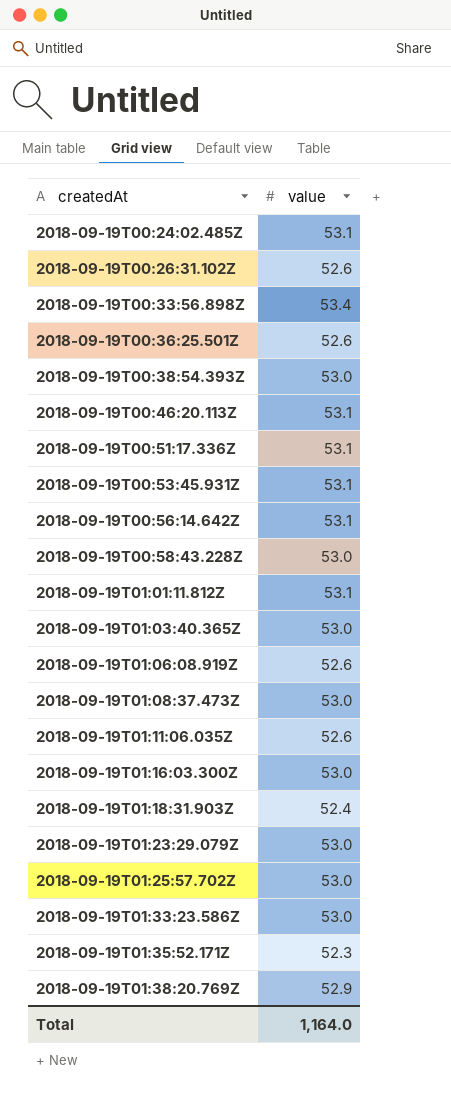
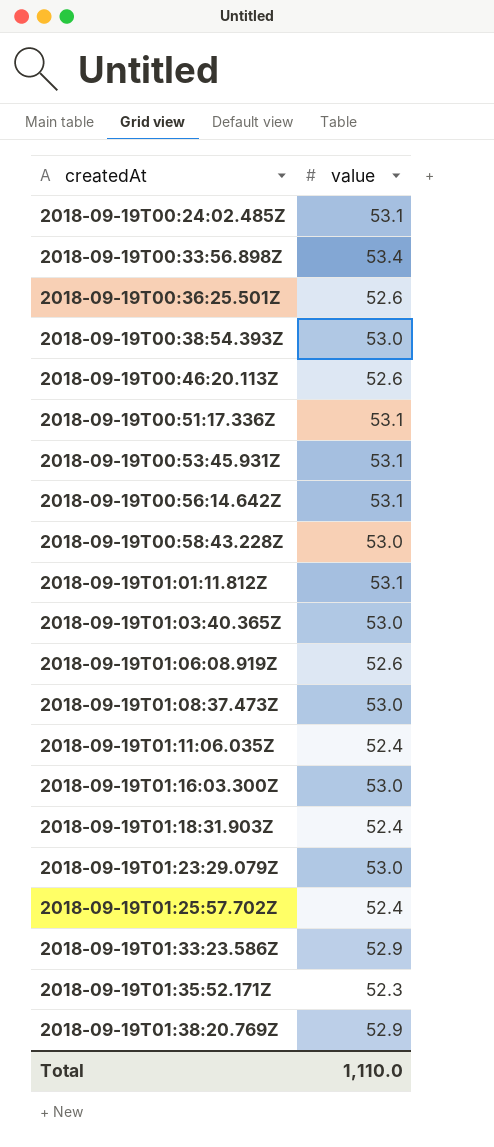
row 2018-09-19T00:26:31.102Z: 52.6 -> none
2018-09-19T00:46:20.113Z | value: 53.1 -> 52.6
2018-09-19T01:11:06.035Z | value: 52.6 -> 52.4
2018-09-19T01:25:57.702Z | value: 53.0 -> 52.4
2018-09-19T01:33:23.586Z | value: 53.0 -> 52.9
Total | value: 1,164.0 -> 1,110.0

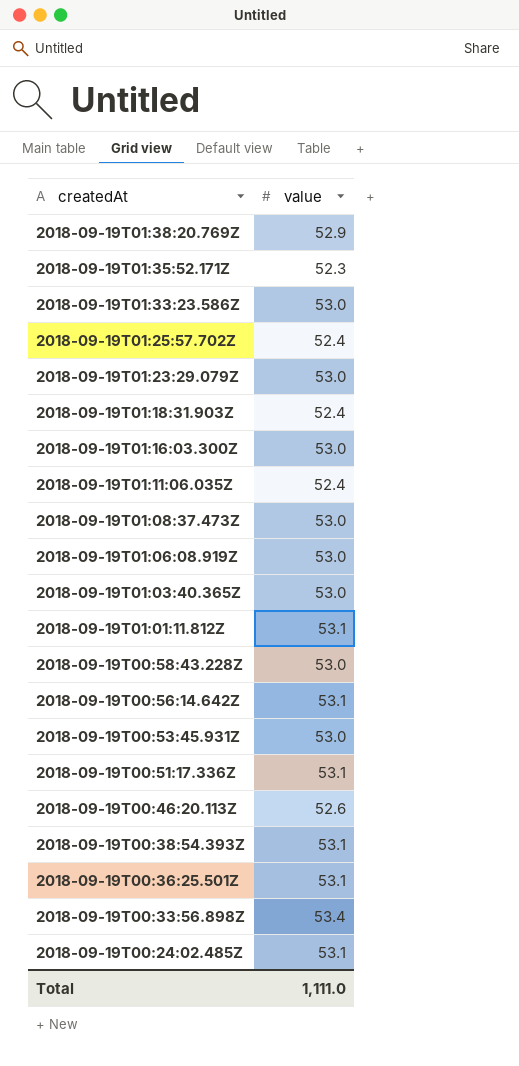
row order: createdAt ascending -> createdAt descending
2018-09-19T01:33:23.586Z | value: 52.9 -> 53.0
2018-09-19T01:06:08.919Z | value: 52.6 -> 53.0
2018-09-19T00:53:45.931Z | value: 53.1 -> 53.0
2018-09-19T00:38:54.393Z | value: 53.0 -> 53.1
2018-09-19T00:36:25.501Z | value: 52.6 -> 53.1
Total | value: 1,110.0 -> 1,111.0

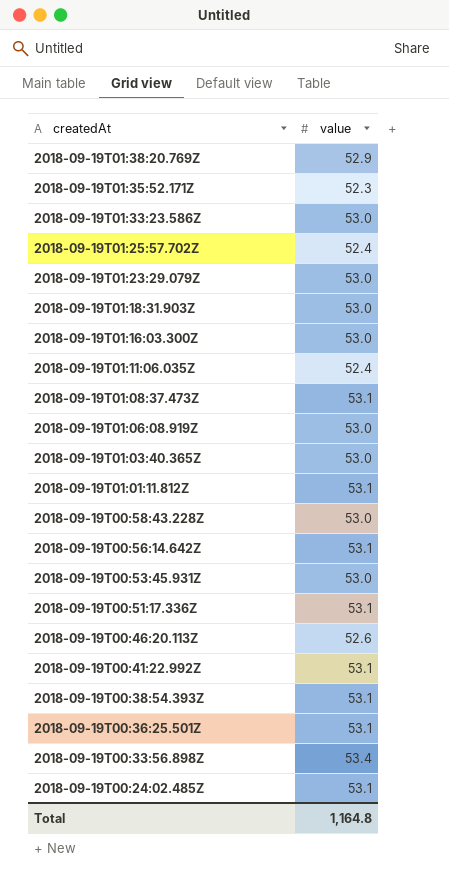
2018-09-19T01:18:31.903Z | value: 52.4 -> 53.0
2018-09-19T01:08:37.473Z | value: 53.0 -> 53.1
row 2018-09-19T00:41:22.992Z: none -> 53.1
Total | value: 1,111.0 -> 1,164.8

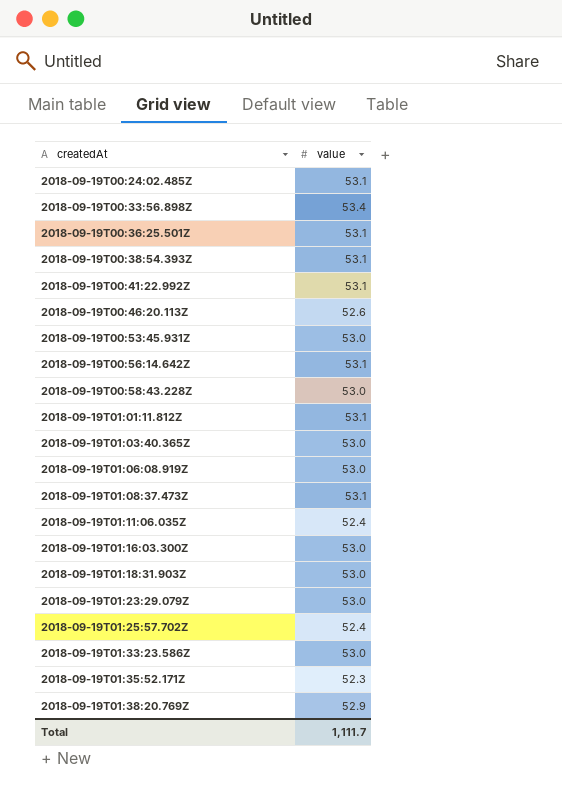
row order: createdAt descending -> createdAt ascending
row 2018-09-19T00:51:17.336Z: 53.1 -> none
Total | value: 1,164.8 -> 1,111.7

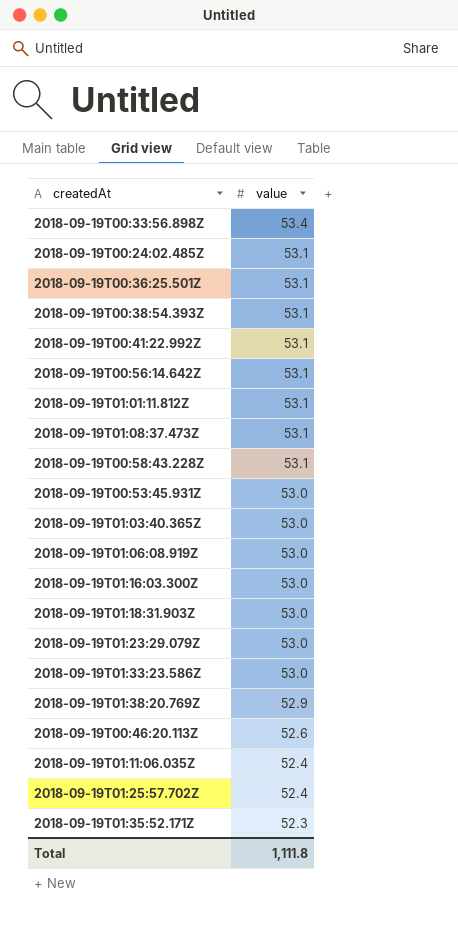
row order: createdAt ascending -> value descending
2018-09-19T00:58:43.228Z | value: 53.0 -> 53.1
Total | value: 1,111.7 -> 1,111.8

